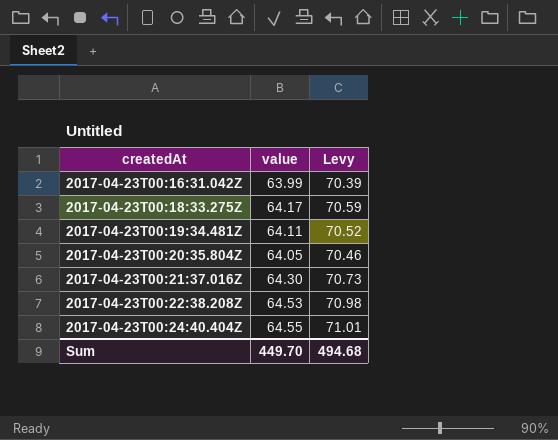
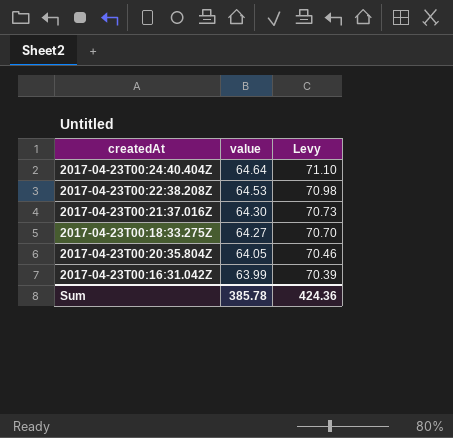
row order: createdAt ascending -> value descending
row 2017-04-23T00:19:34.481Z: 64.11 | 70.52 -> none
2017-04-23T00:24:40.404Z | value: 64.55 -> 64.64
2017-04-23T00:24:40.404Z | Levy: 71.01 -> 71.10
2017-04-23T00:18:33.275Z | value: 64.17 -> 64.27
2017-04-23T00:18:33.275Z | Levy: 70.59 -> 70.70
Sum | value: 449.70 -> 385.78
Sum | Levy: 494.68 -> 424.36

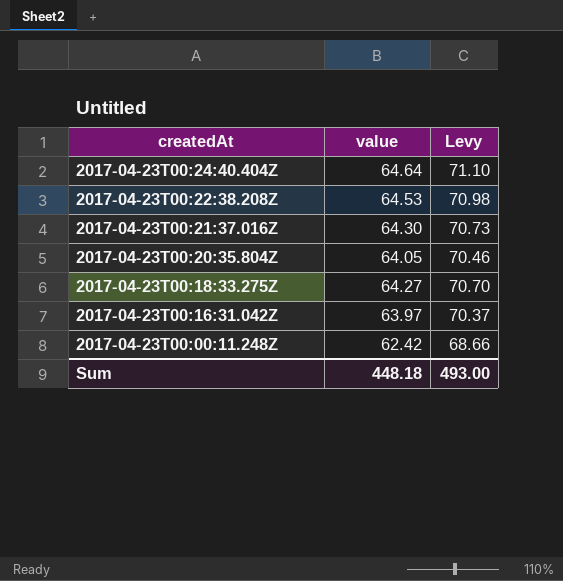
row order: value descending -> createdAt descending
2017-04-23T00:16:31.042Z | value: 63.99 -> 63.97
2017-04-23T00:16:31.042Z | Levy: 70.39 -> 70.37
row 2017-04-23T00:00:11.248Z: none -> 62.42 | 68.66
Sum | value: 385.78 -> 448.18
Sum | Levy: 424.36 -> 493.00

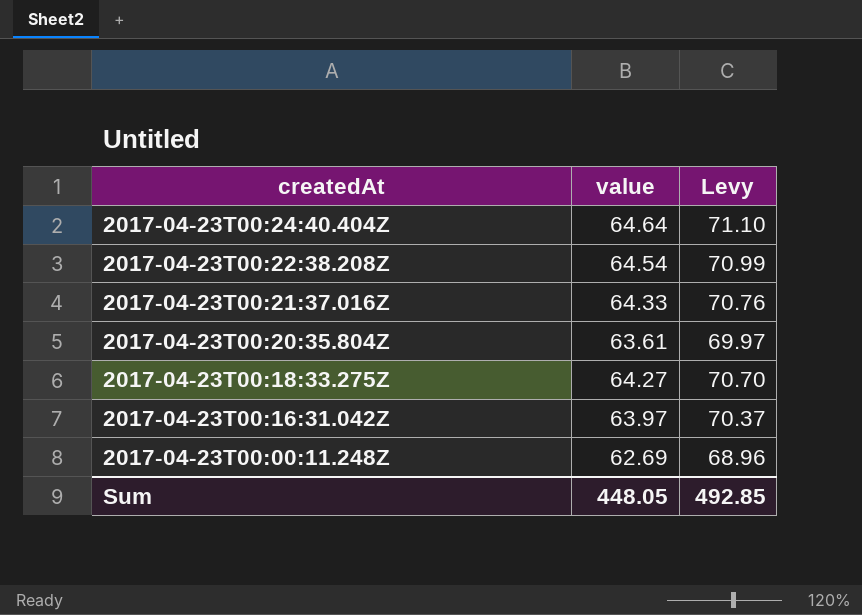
2017-04-23T00:22:38.208Z | value: 64.53 -> 64.54
2017-04-23T00:22:38.208Z | Levy: 70.98 -> 70.99
2017-04-23T00:21:37.016Z | value: 64.30 -> 64.33
2017-04-23T00:21:37.016Z | Levy: 70.73 -> 70.76
2017-04-23T00:20:35.804Z | value: 64.05 -> 63.61
2017-04-23T00:20:35.804Z | Levy: 70.46 -> 69.97
2017-04-23T00:00:11.248Z | value: 62.42 -> 62.69
2017-04-23T00:00:11.248Z | Levy: 68.66 -> 68.96
Sum | value: 448.18 -> 448.05
Sum | Levy: 493.00 -> 492.85

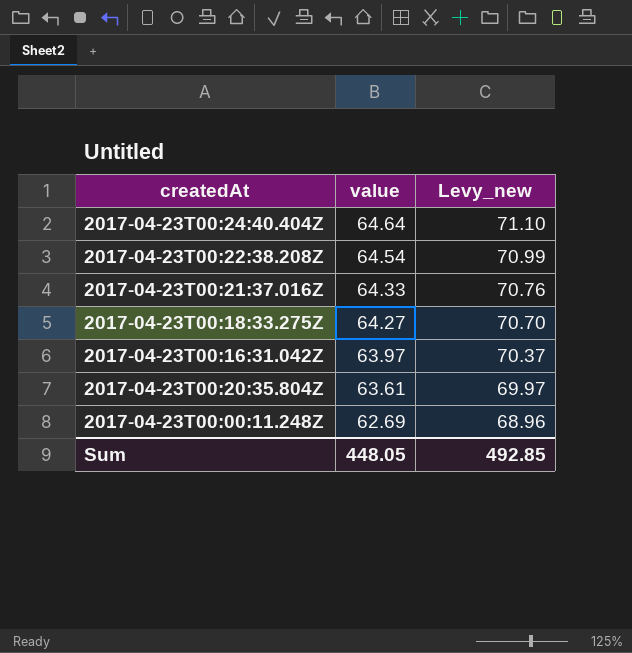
row order: createdAt descending -> value descending
column name: Levy -> Levy_new

